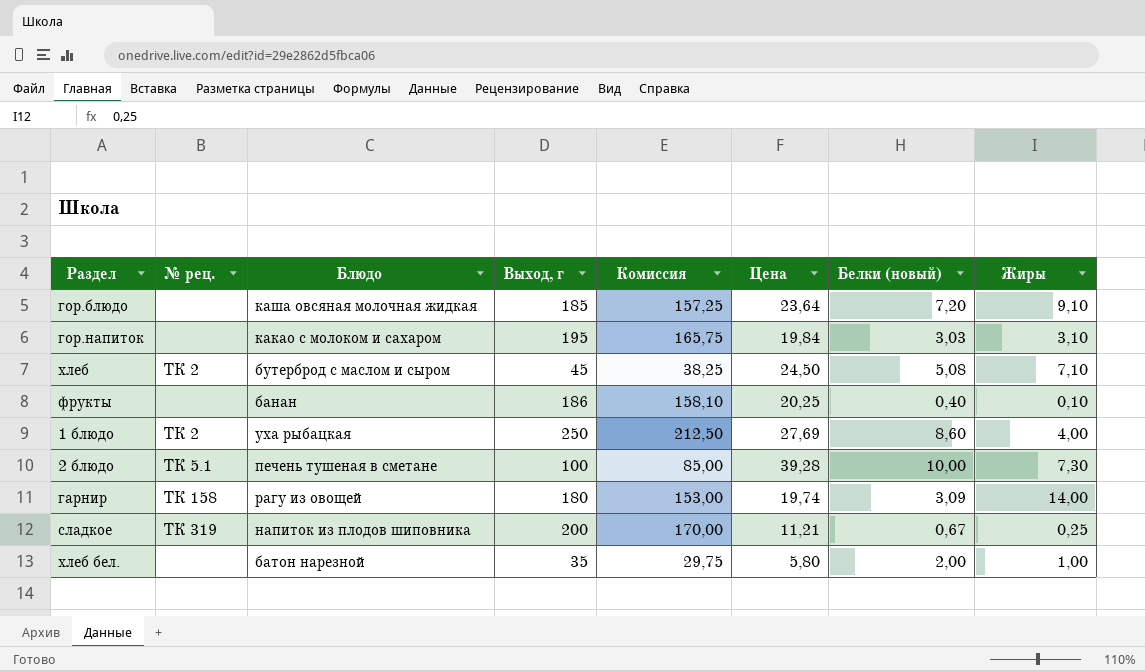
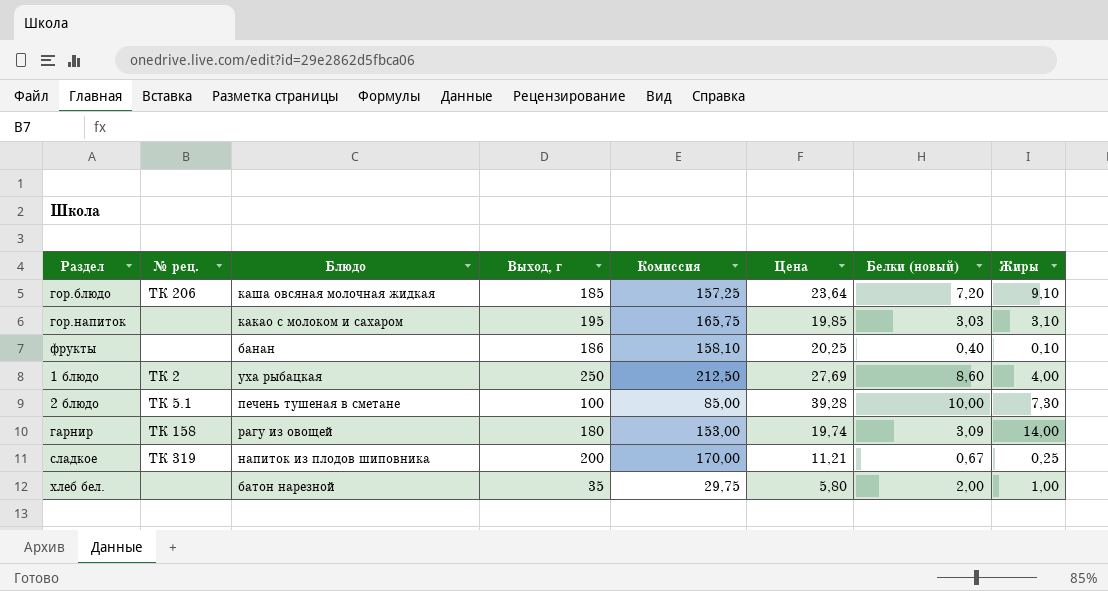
row хлеб: ТК 2 | бутерброд с маслом и сыром | 45 | 38,25 | 24,50 | 5,08 | 7,10 -> none
гор.блюдо | № рец.: none -> ТК 206
гор.напиток | Цена: 19,84 -> 19,85

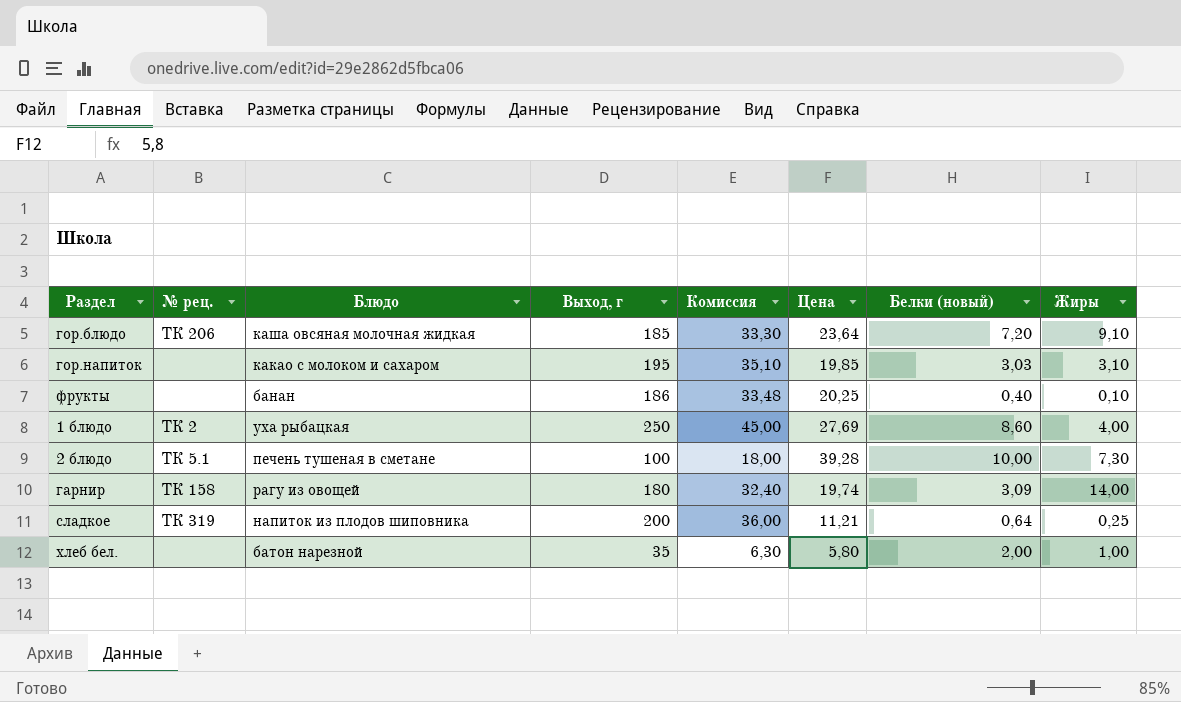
column Комиссия | formula: [Выход, г] * 0,85 -> [Выход, г] * 0,18
сладкое | Белки (новый): 0,67 -> 0,64

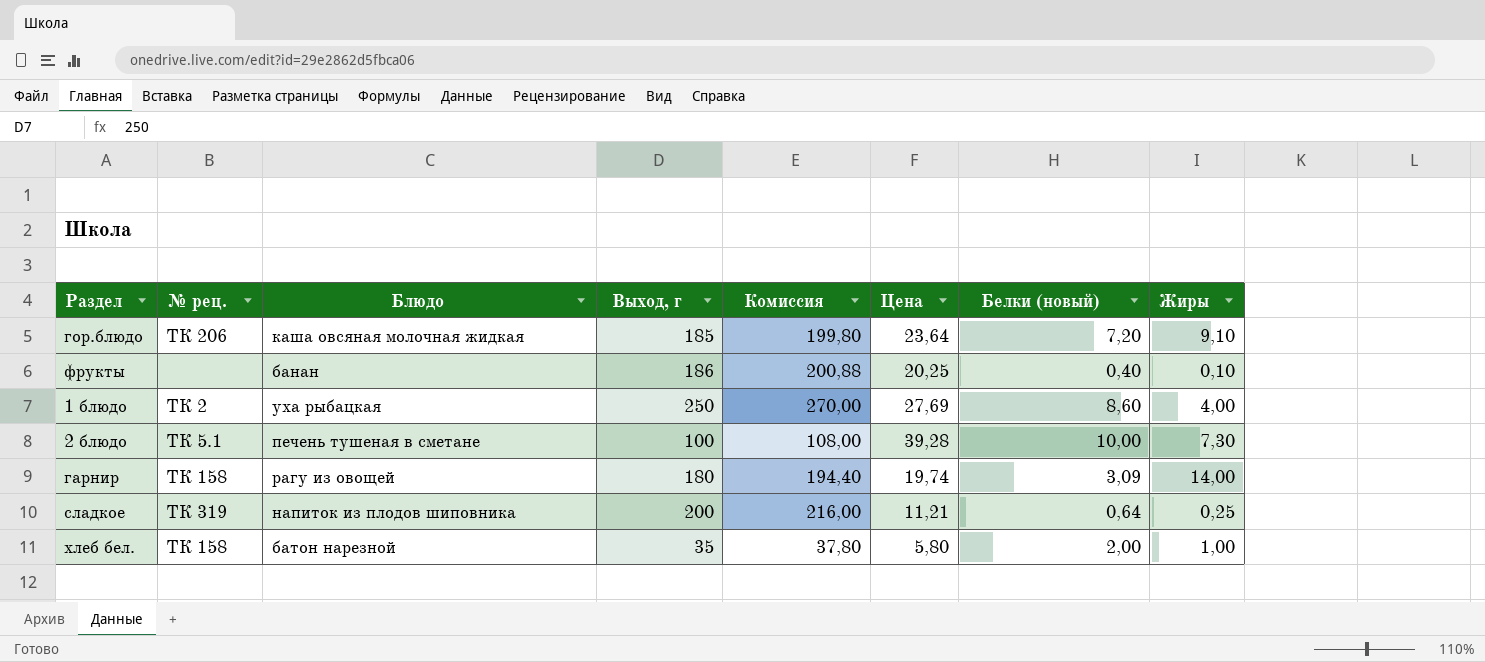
column Комиссия | formula: [Выход, г] * 0,18 -> [Выход, г] * 1,08
row гор.напиток: none | какао с молоком и сахаром | 195 | 35,10 | 19,85 | 3,03 | 3,10 -> none
хлеб бел. | № рец.: none -> ТК 158

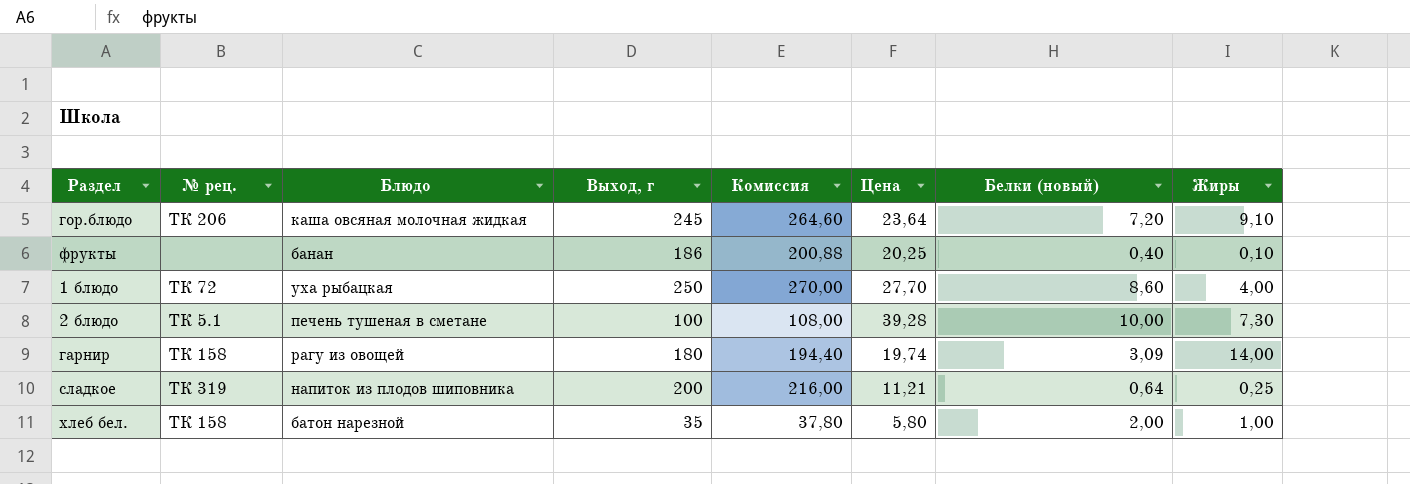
гор.блюдо | Выход, г: 185 -> 245
гор.блюдо | Комиссия: 199,80 -> 264,60
1 блюдо | № рец.: ТК 2 -> ТК 72
1 блюдо | Цена: 27,69 -> 27,70

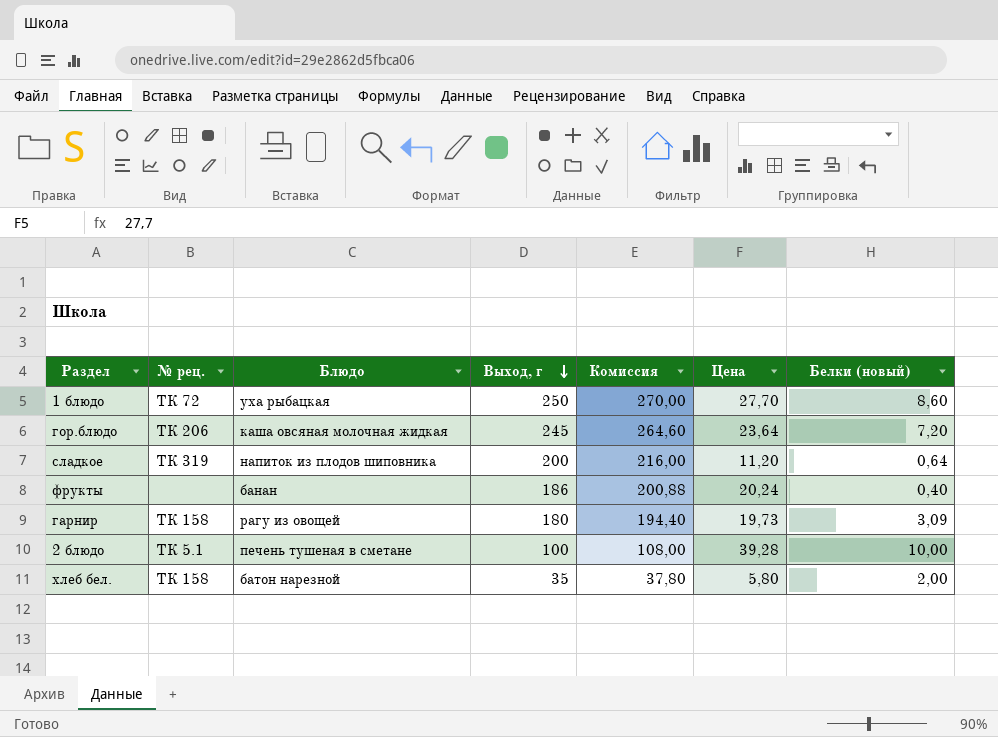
row order: none -> Выход, г descending
column Жиры | position: 8 -> none
сладкое | Цена: 11,21 -> 11,20
фрукты | Цена: 20,25 -> 20,24
гарнир | Цена: 19,74 -> 19,73

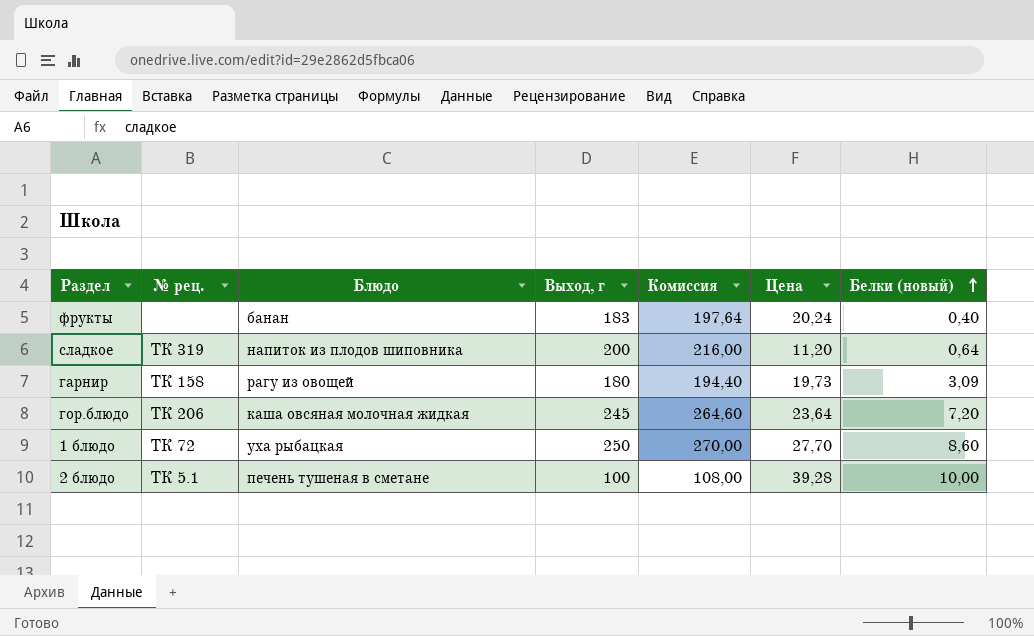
row order: Выход, г descending -> Белки (новый) ascending
row хлеб бел.: ТК 158 | батон нарезной | 35 | 37,80 | 5,80 | 2,00 -> none
фрукты | Выход, г: 186 -> 183
фрукты | Комиссия: 200,88 -> 197,64

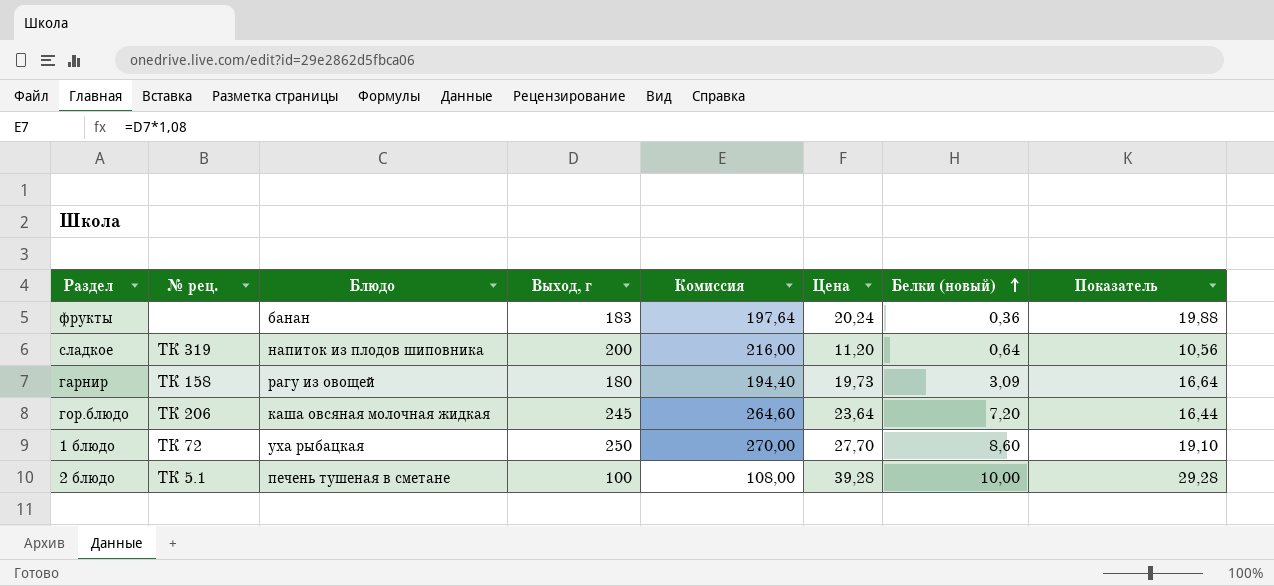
column Показатель | formula: none -> [Цена] - [Белки (новый)]
фрукты | Белки (новый): 0,40 -> 0,36

